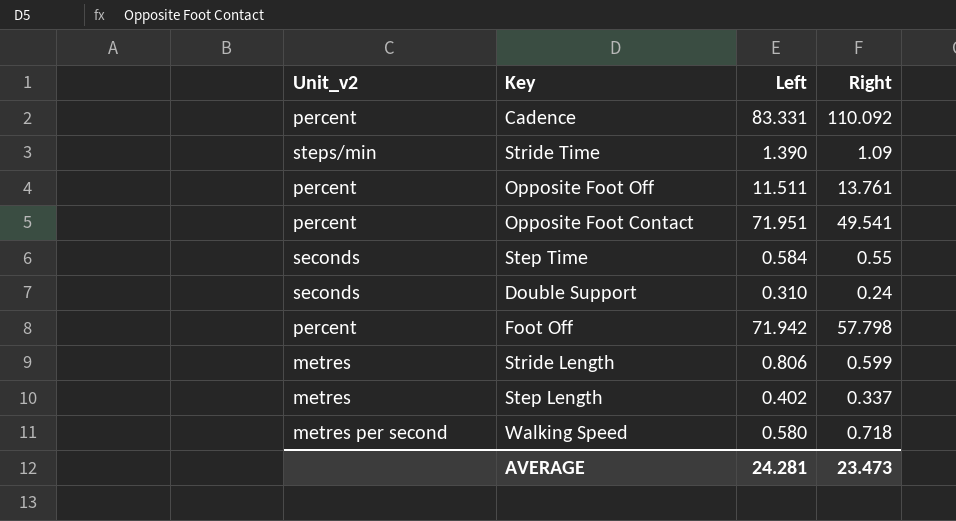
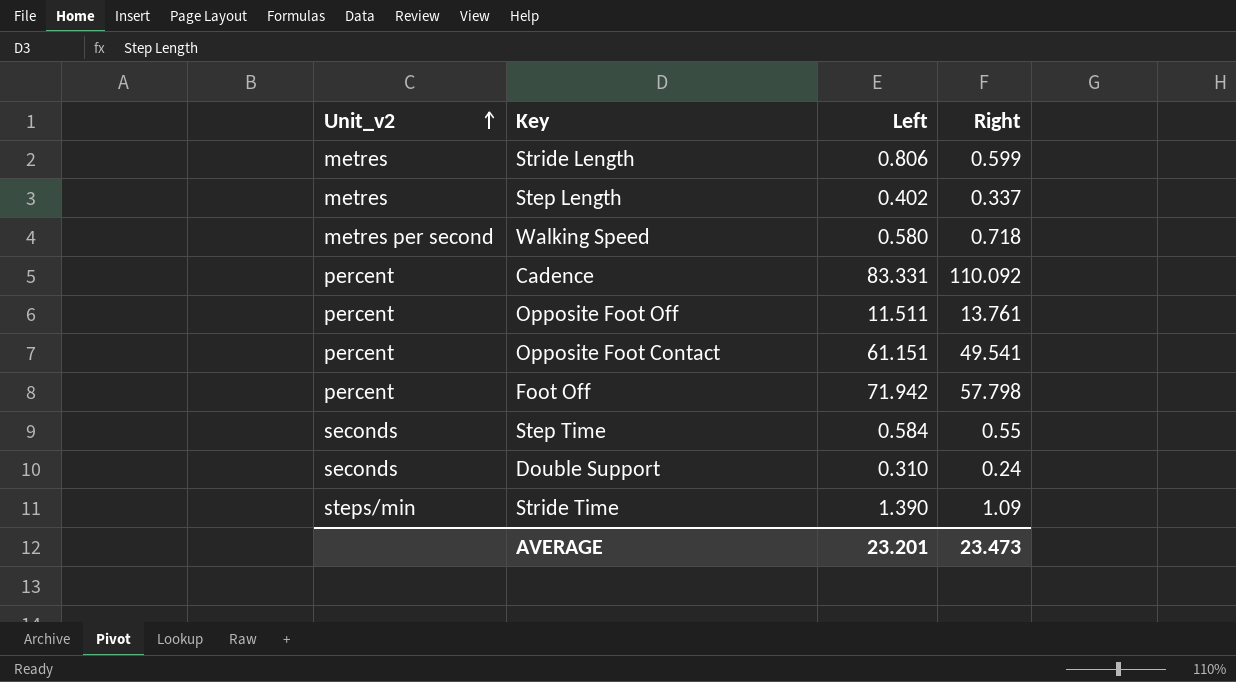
row order: none -> Unit_v2 ascending
Opposite Foot Contact | Left: 71.951 -> 61.151
AVERAGE | Left: 24.281 -> 23.201

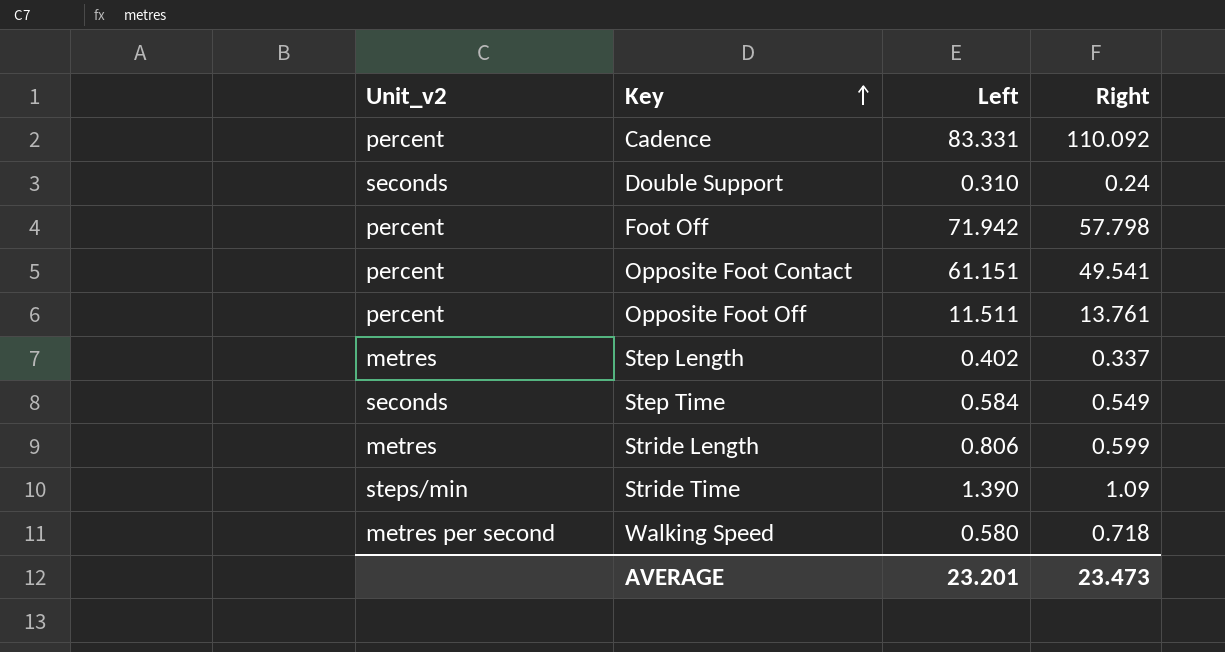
row order: Unit_v2 ascending -> Key ascending
Step Time | Right: 0.55 -> 0.549

